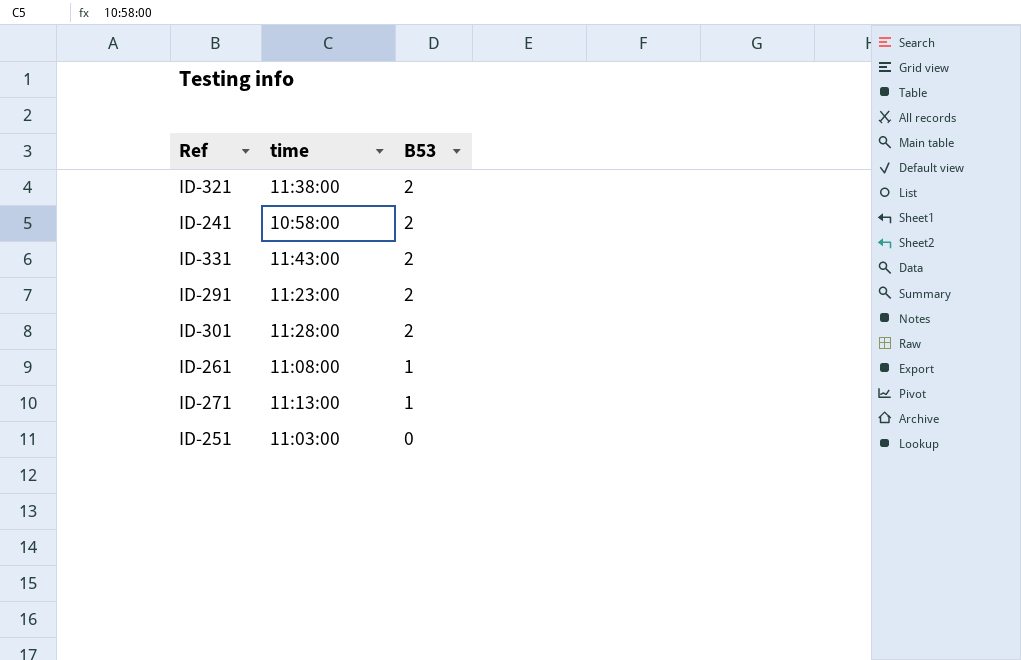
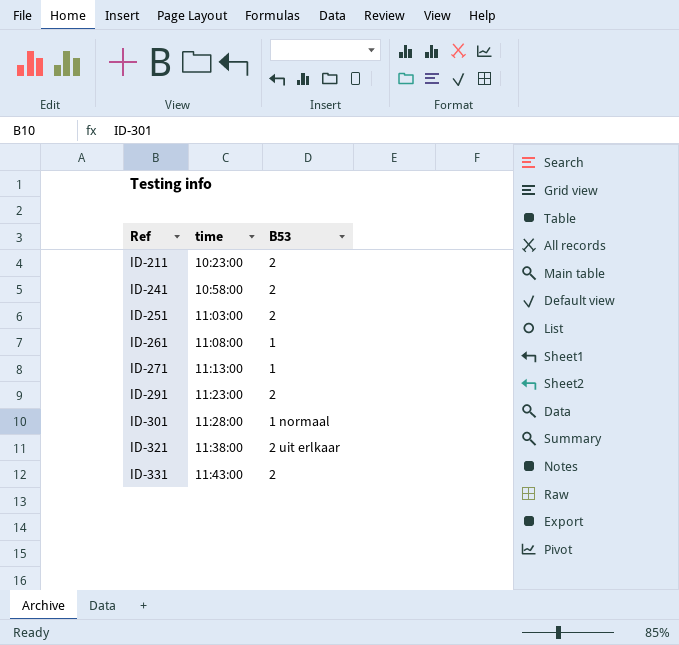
row order: B53 descending -> Ref ascending
row ID-211: none -> 10:23:00 | 2
ID-251 | B53: 0 -> 2
ID-301 | B53: 2 -> 1 normaal
ID-321 | B53: 2 -> 2 uit erlkaar

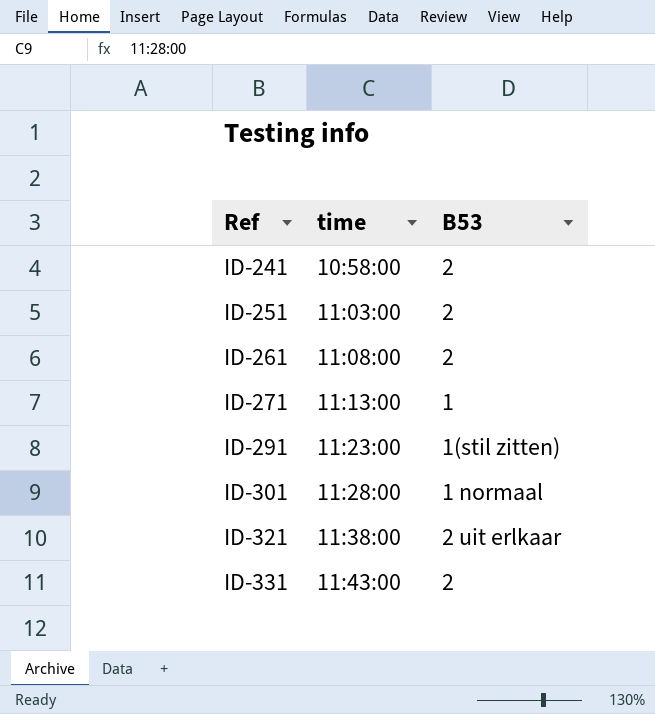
row ID-211: 10:23:00 | 2 -> none
ID-261 | B53: 1 -> 2
ID-291 | B53: 2 -> 1(stil zitten)

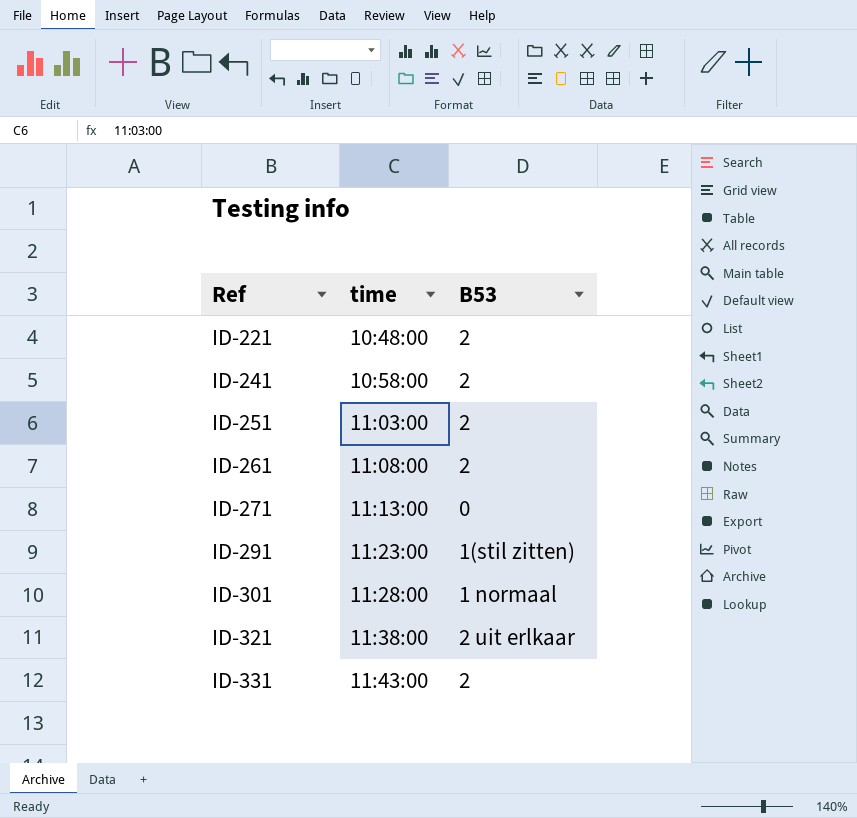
row ID-221: none -> 10:48:00 | 2
ID-271 | B53: 1 -> 0

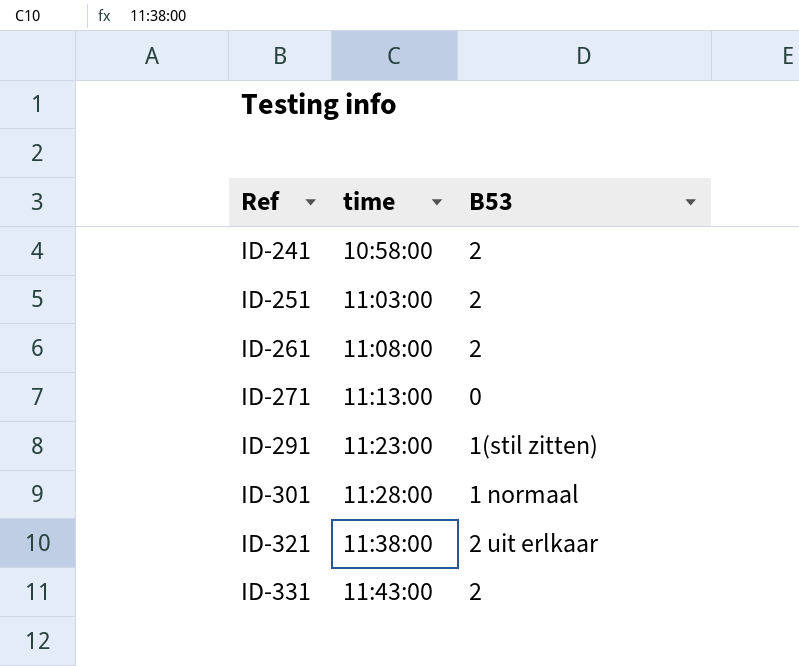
row ID-221: 10:48:00 | 2 -> none

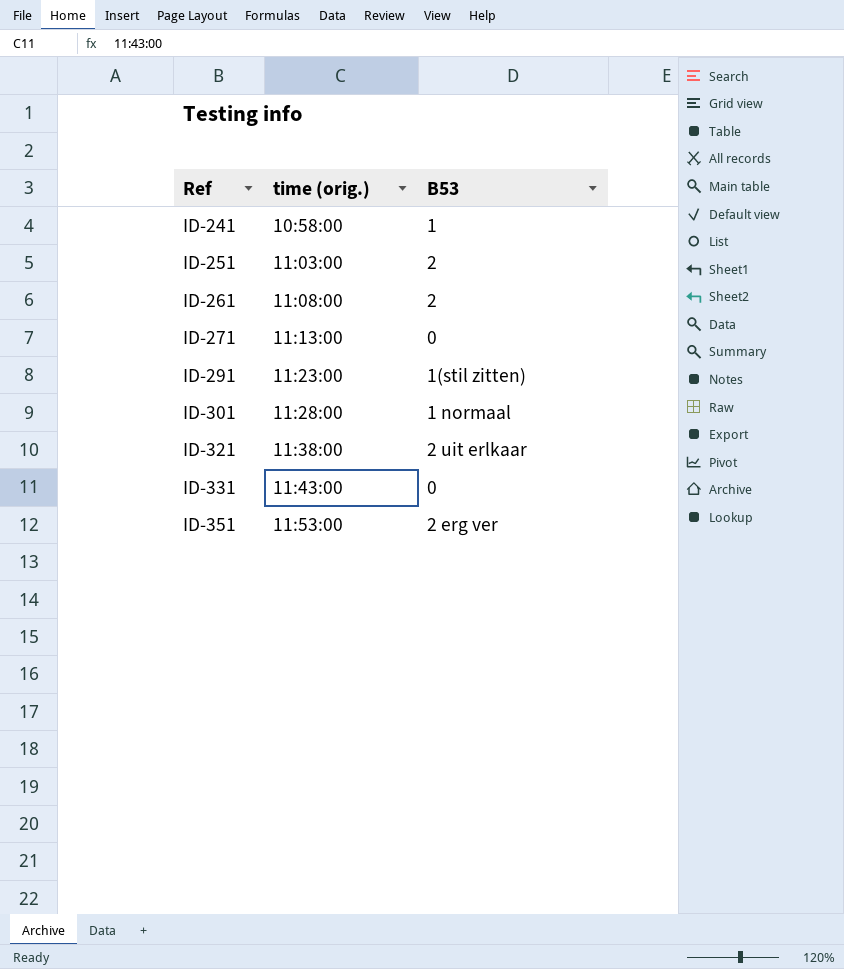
column name: time -> time (orig.)
ID-241 | B53: 2 -> 1
ID-331 | B53: 2 -> 0
row ID-351: none -> 11:53:00 | 2 erg ver

